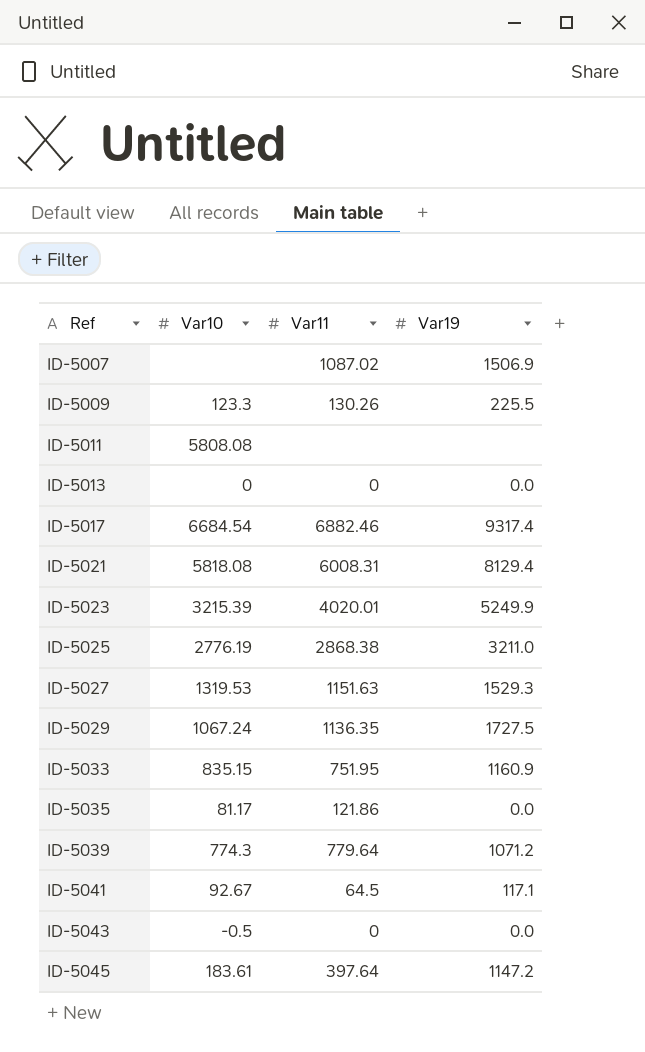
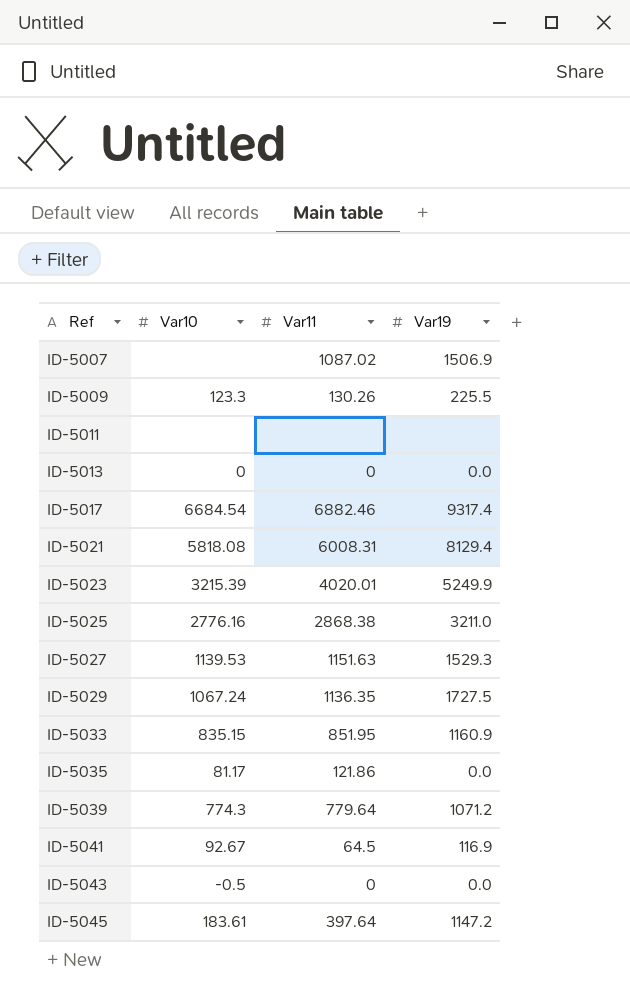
ID-5011 | Var10: 5808.08 -> none
ID-5025 | Var10: 2776.19 -> 2776.16
ID-5027 | Var10: 1319.53 -> 1139.53
ID-5033 | Var11: 751.95 -> 851.95
ID-5041 | Var19: 117.1 -> 116.9

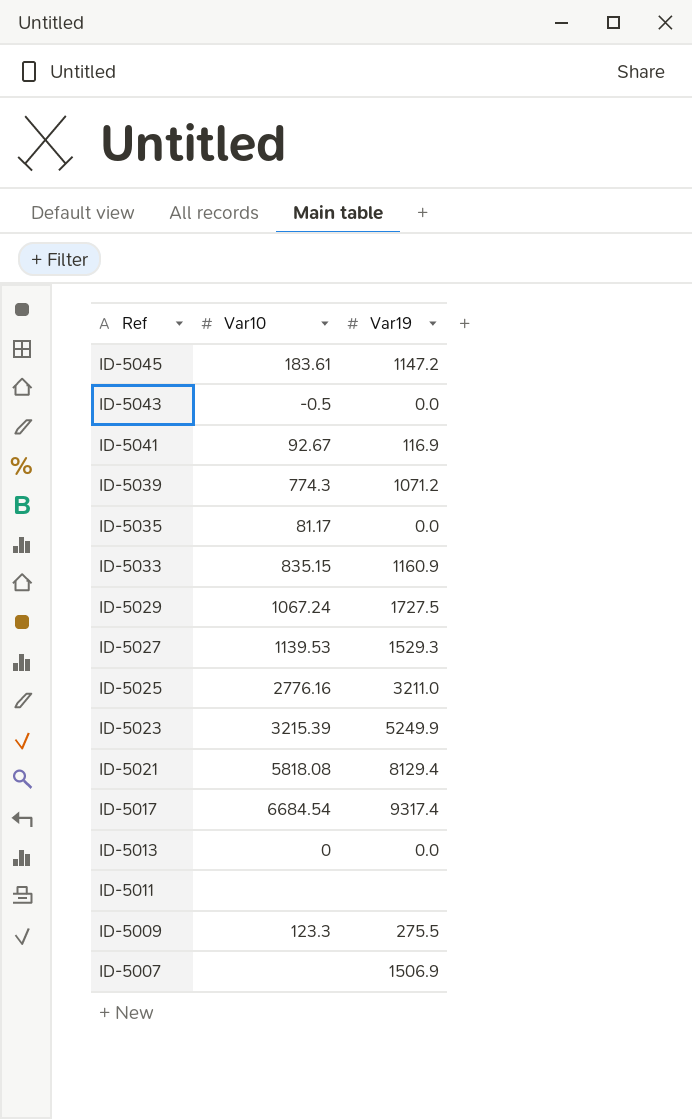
row order: Ref ascending -> Ref descending
column Var11 | position: 3 -> none
ID-5009 | Var19: 225.5 -> 275.5

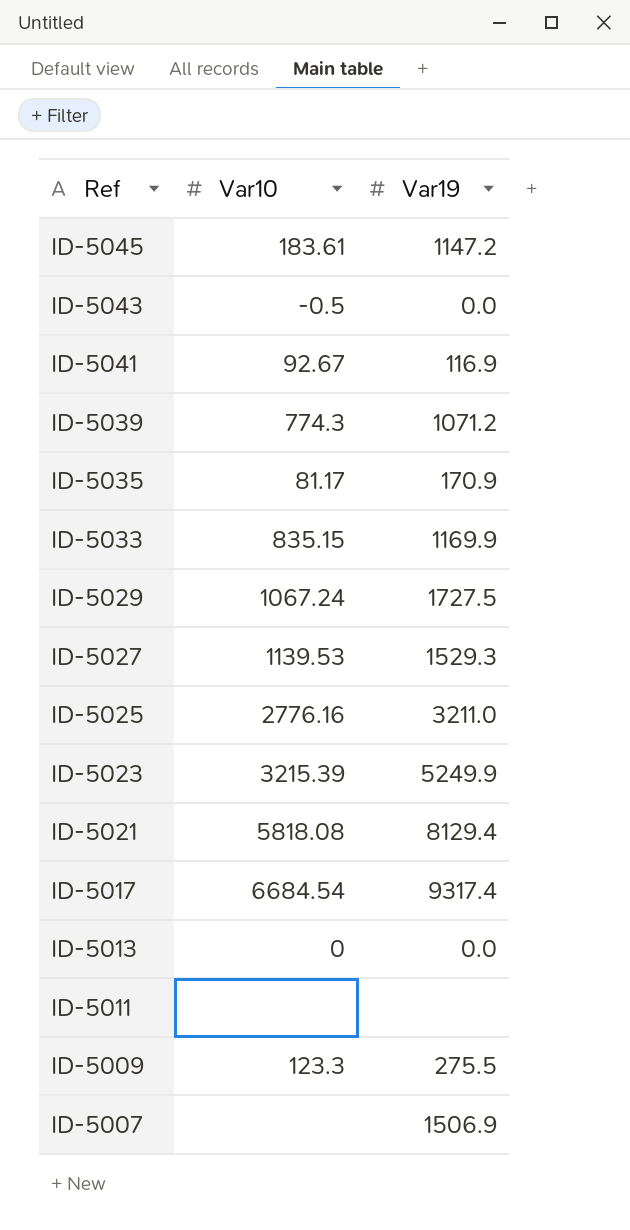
ID-5035 | Var19: 0.0 -> 170.9
ID-5033 | Var19: 1160.9 -> 1169.9

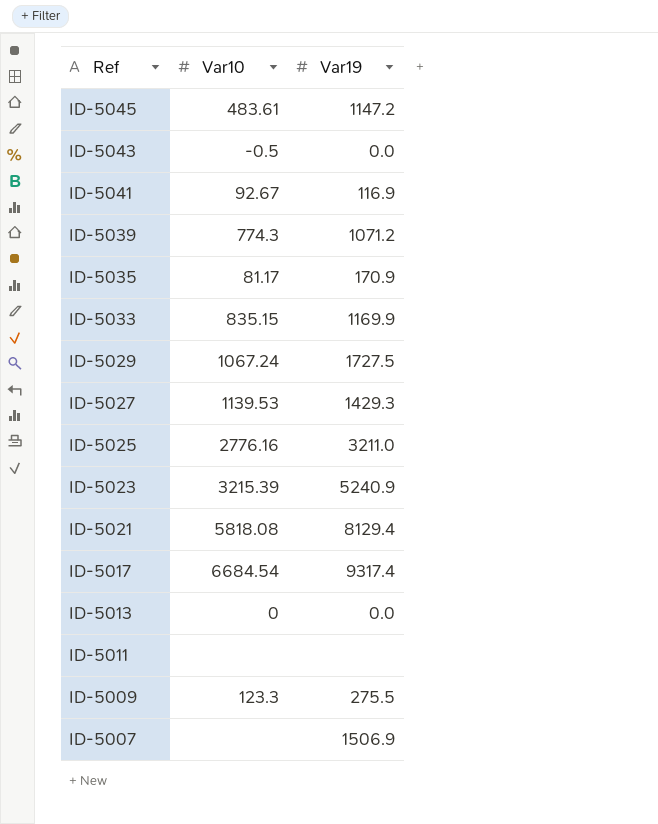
ID-5045 | Var10: 183.61 -> 483.61
ID-5027 | Var19: 1529.3 -> 1429.3
ID-5023 | Var19: 5249.9 -> 5240.9

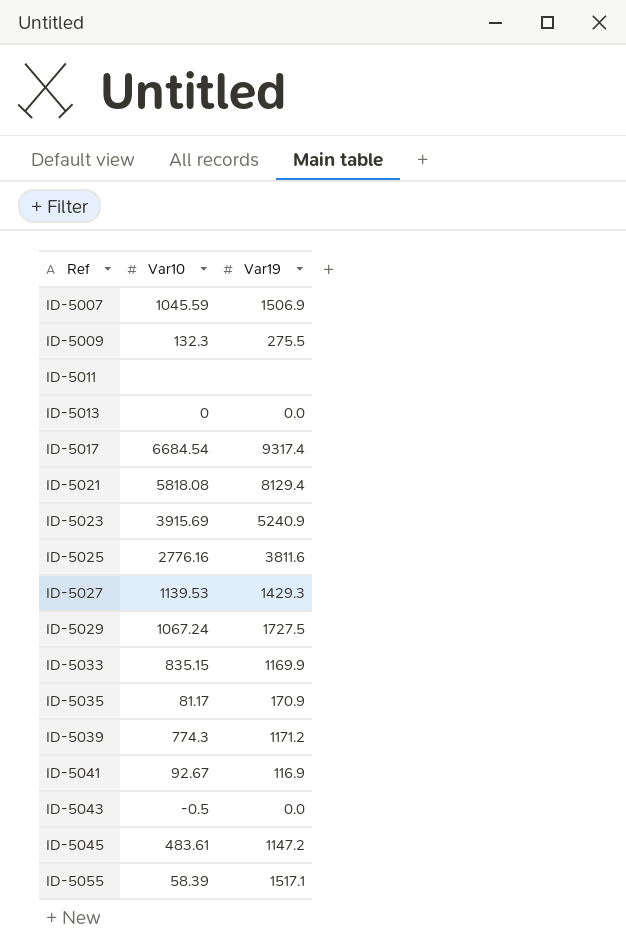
row order: Ref descending -> Ref ascending
ID-5007 | Var10: none -> 1045.59
ID-5009 | Var10: 123.3 -> 132.3
ID-5023 | Var10: 3215.39 -> 3915.69
ID-5025 | Var19: 3211.0 -> 3811.6
ID-5039 | Var19: 1071.2 -> 1171.2
row ID-5055: none -> 58.39 | 1517.1

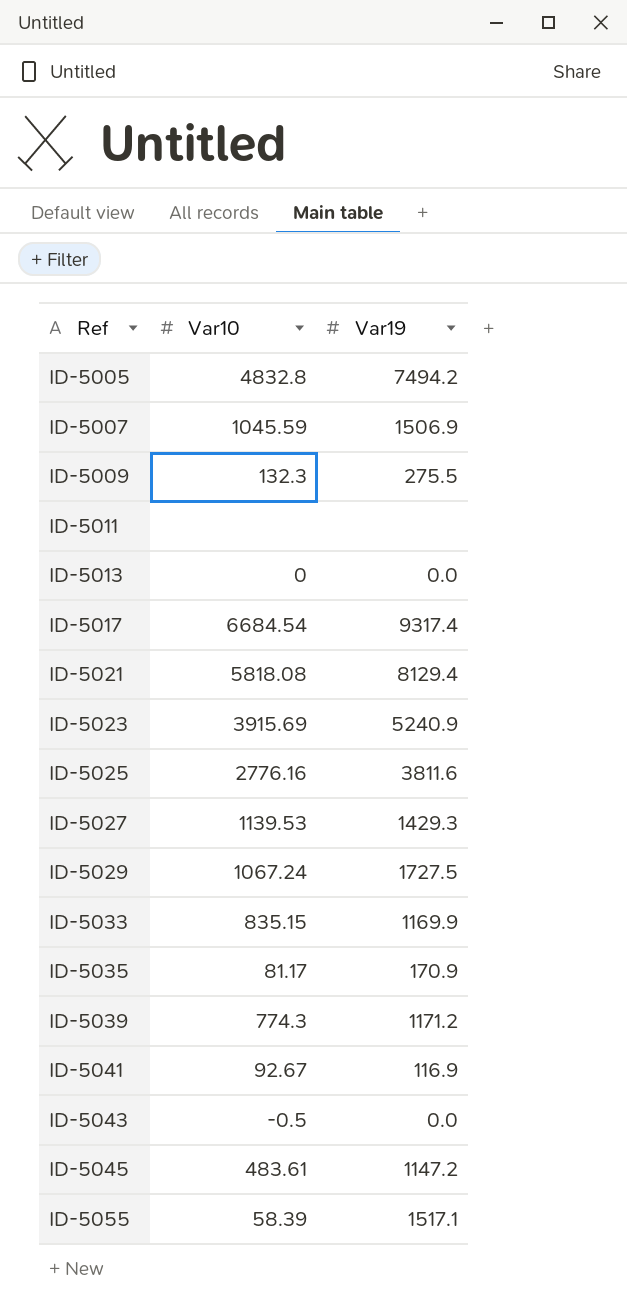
row ID-5005: none -> 4832.8 | 7494.2

